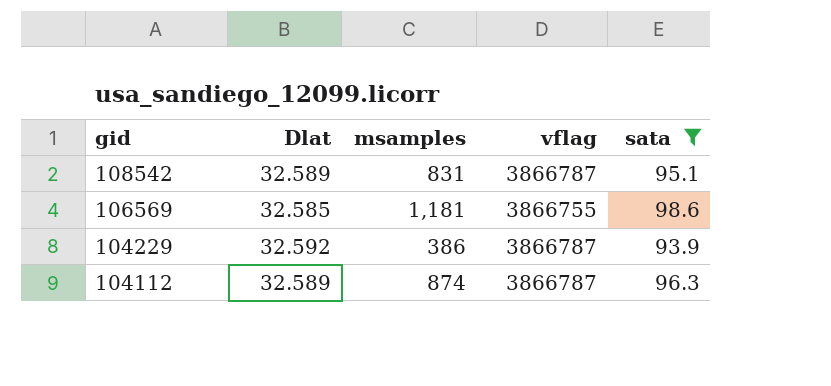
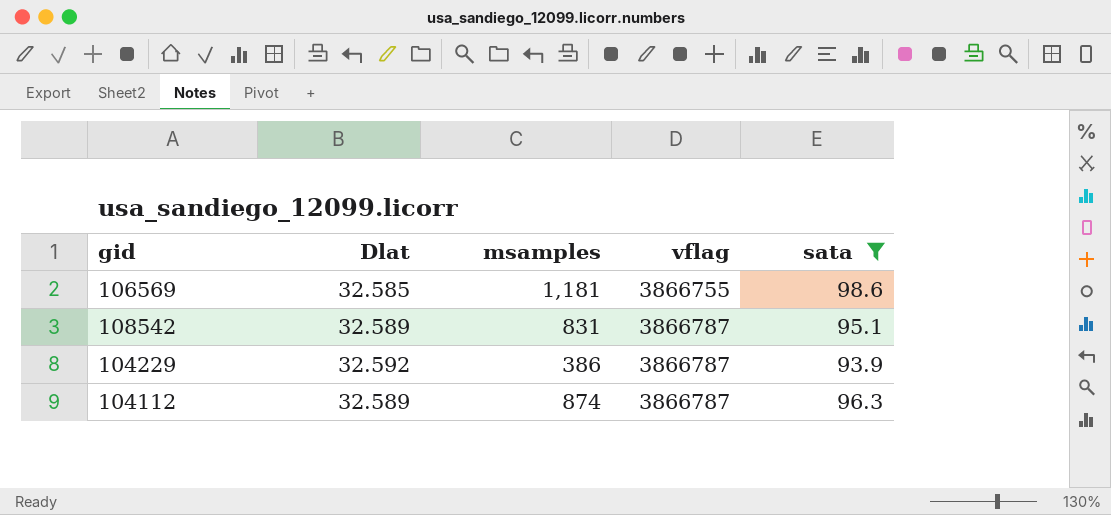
row order: gid descending -> vflag ascending

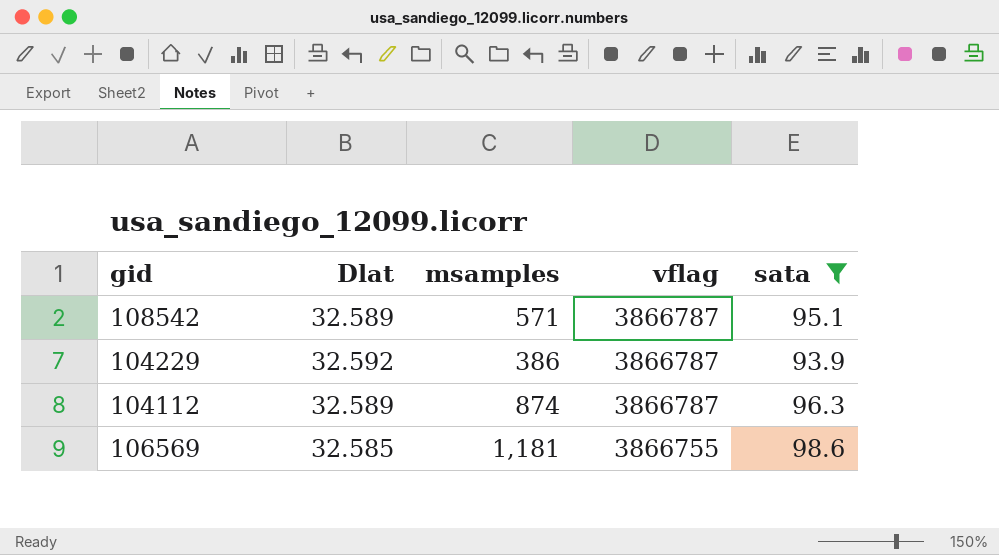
row order: vflag ascending -> vflag descending
108542 | msamples: 831 -> 571

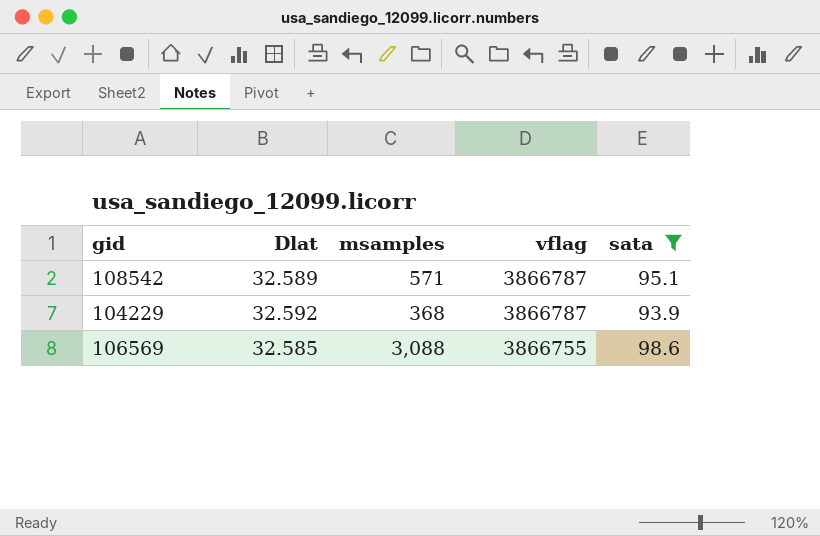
row 104112: 32.589 | 874 | 3866787 | 96.3 -> none
104229 | msamples: 386 -> 368
106569 | msamples: 1,181 -> 3,088

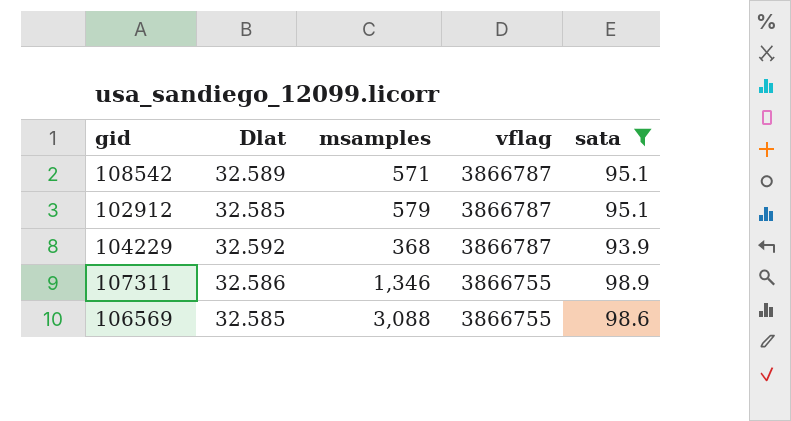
row 102912: none -> 32.585 | 579 | 3866787 | 95.1
row 107311: none -> 32.586 | 1,346 | 3866755 | 98.9

